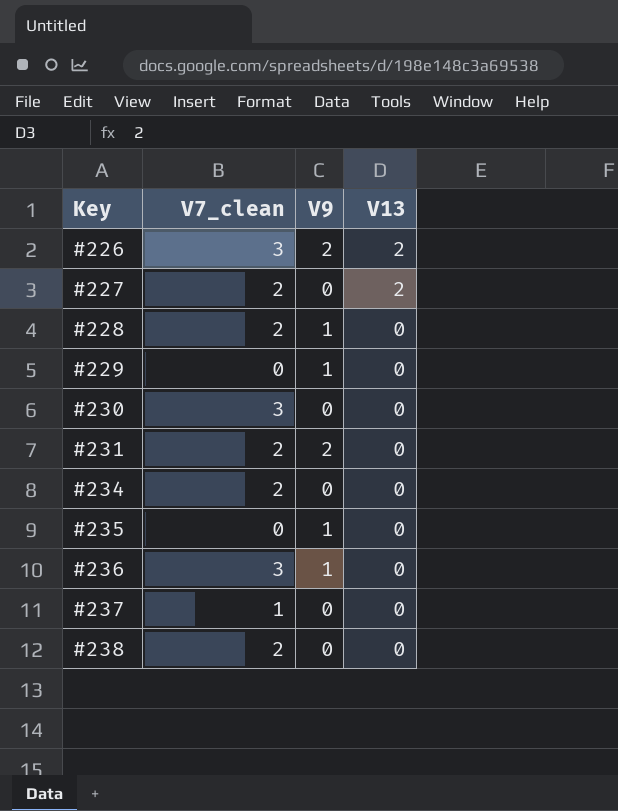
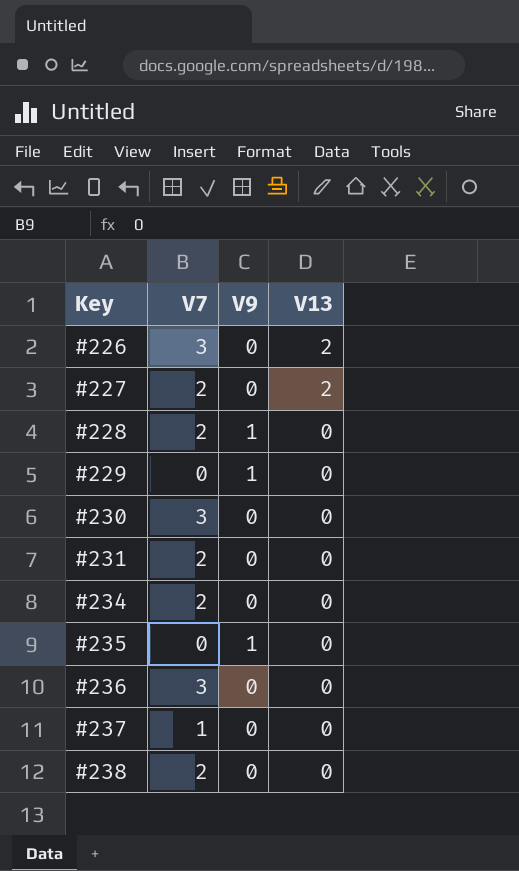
column name: V7_clean -> V7
#226 | V9: 2 -> 0
#231 | V9: 2 -> 0
#236 | V9: 1 -> 0

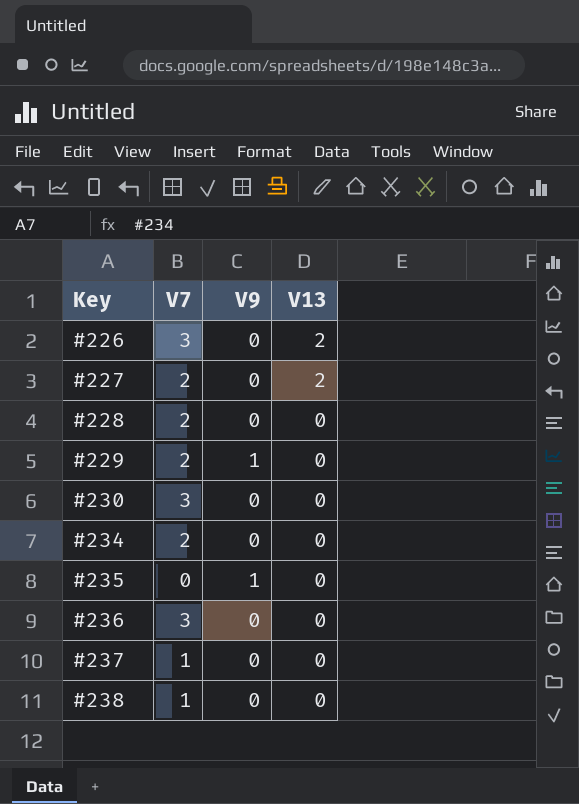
row #231: 2 | 0 | 0 -> none
#228 | V9: 1 -> 0
#229 | V7: 0 -> 2
#238 | V7: 2 -> 1

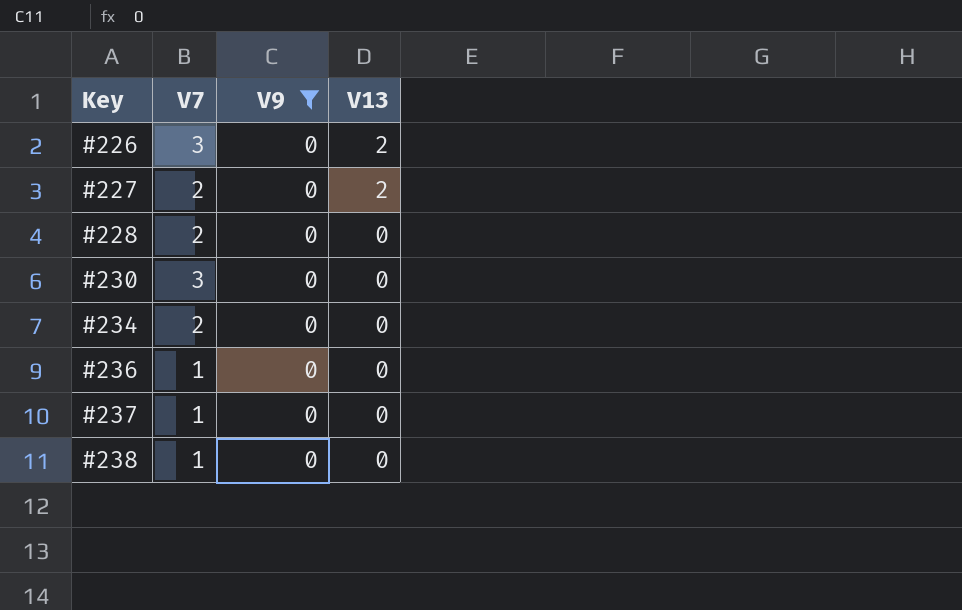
filter: none -> V9 = 0
#236 | V7: 3 -> 1

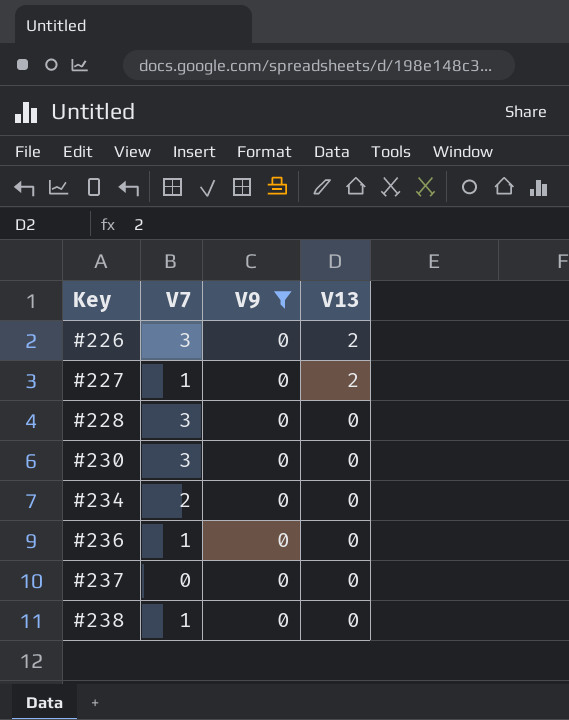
#227 | V7: 2 -> 1
#228 | V7: 2 -> 3
#237 | V7: 1 -> 0

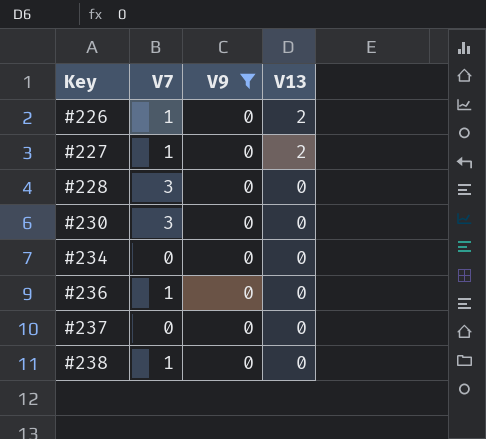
#226 | V7: 3 -> 1
#234 | V7: 2 -> 0

